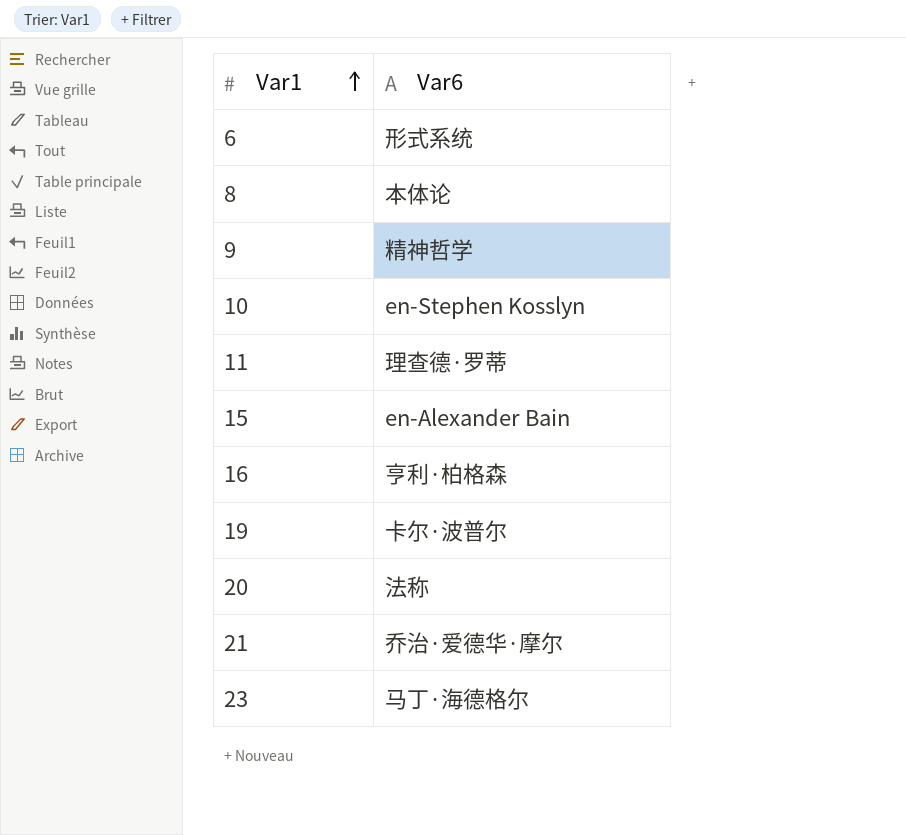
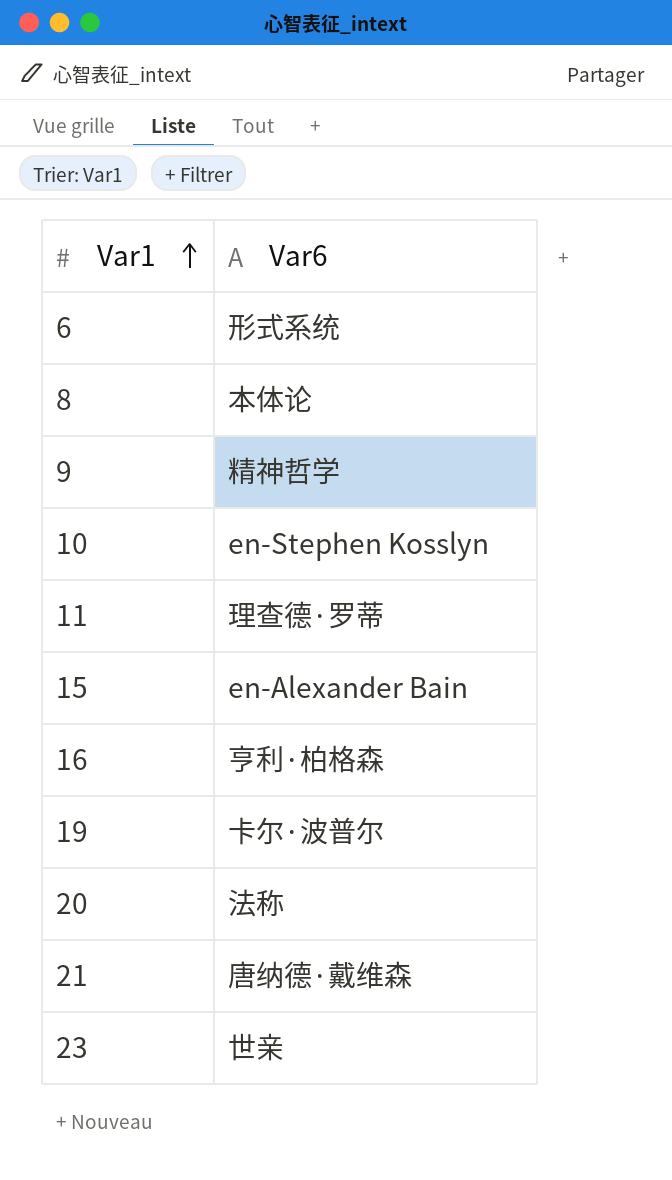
21 | Var6: 乔治·爱德华·摩尔 -> 唐纳德·戴维森
23 | Var6: 马丁·海德格尔 -> 世亲

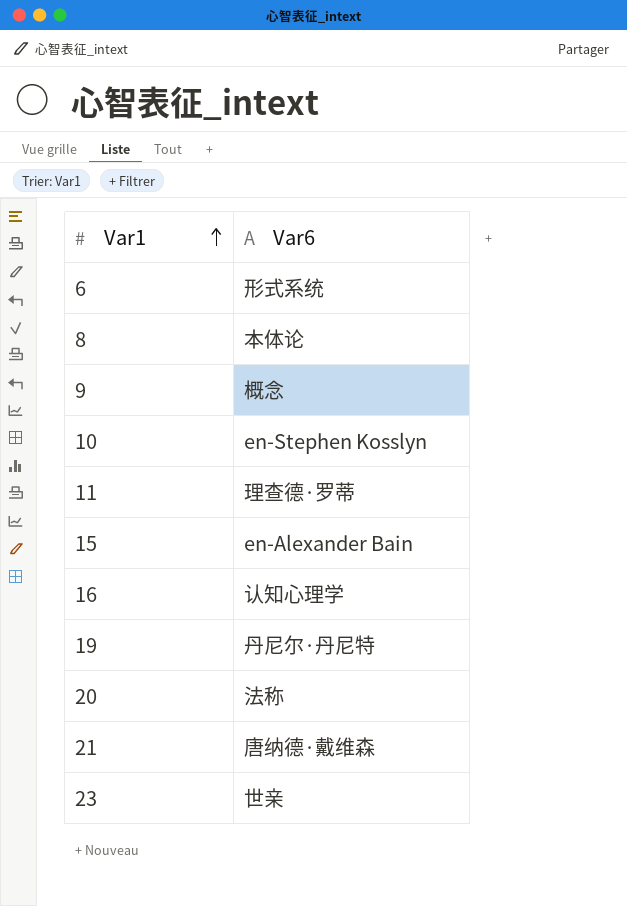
9 | Var6: 精神哲学 -> 概念
16 | Var6: 亨利·柏格森 -> 认知心理学
19 | Var6: 卡尔·波普尔 -> 丹尼尔·丹尼特

